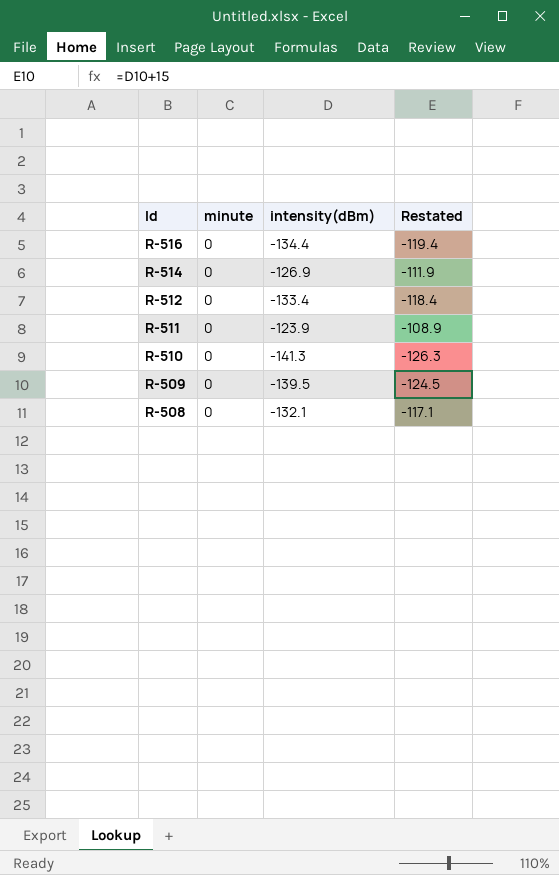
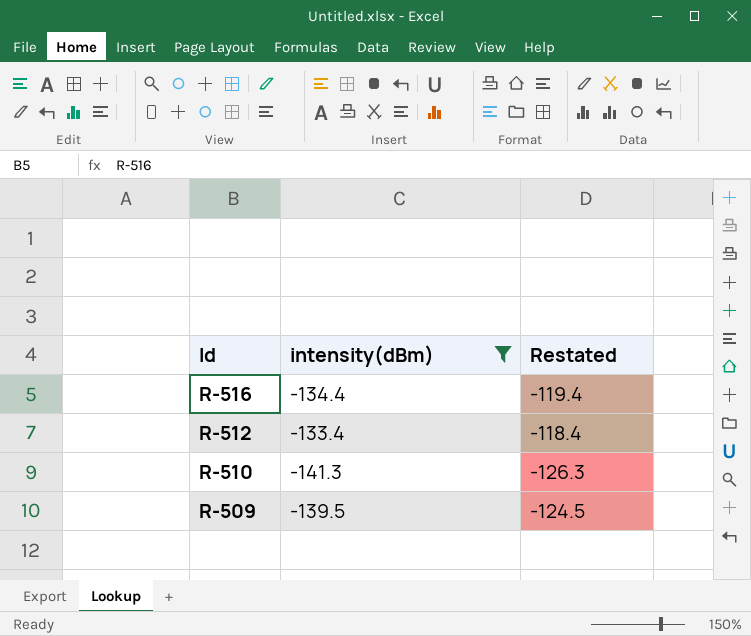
filter: none -> intensity(dBm) <= -133.4
column minute | position: 2 -> none

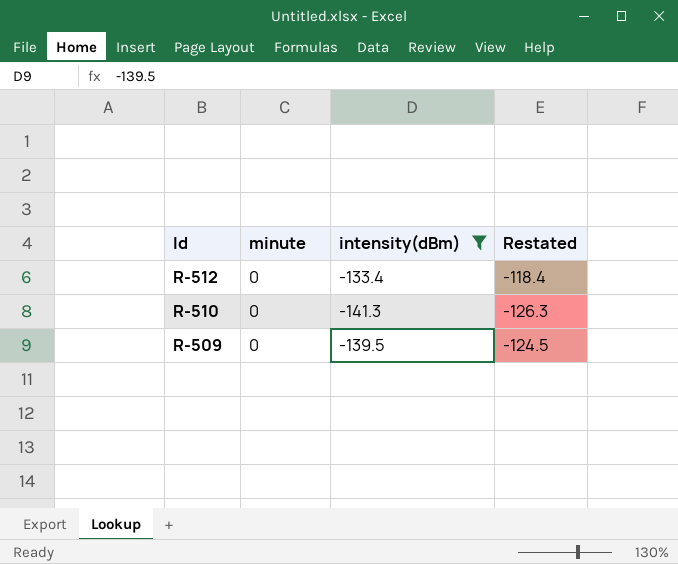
column minute | position: none -> 2
row R-516: -134.4 | -119.4 -> none

